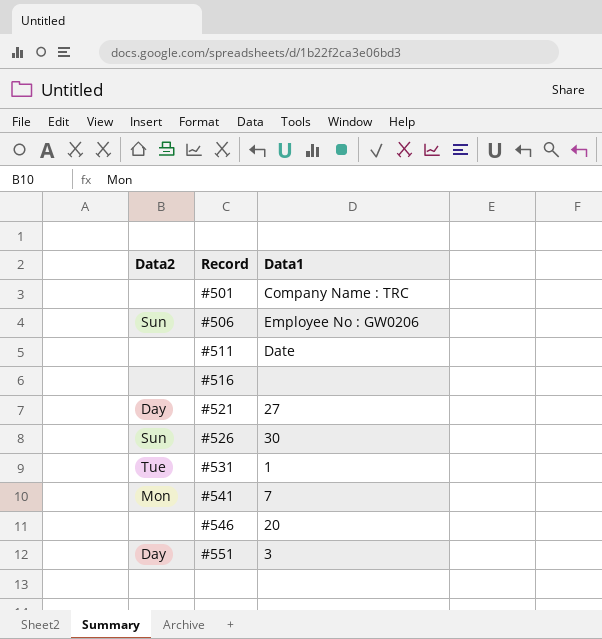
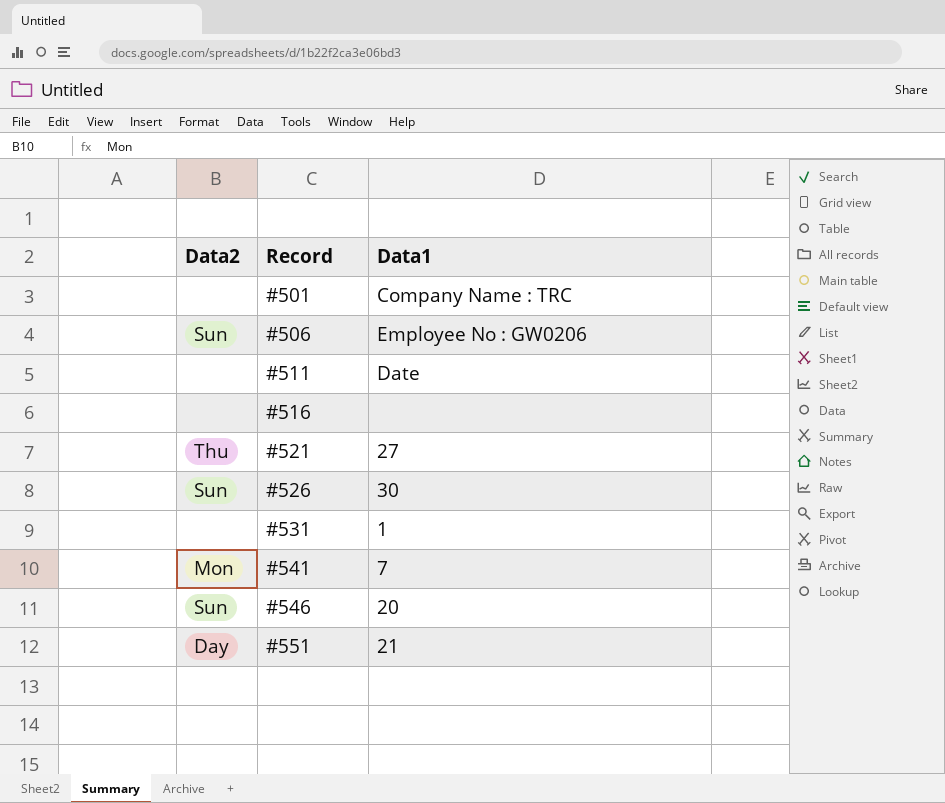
#521 | Data2: Day -> Thu
#531 | Data2: Tue -> none
#546 | Data2: none -> Sun
#551 | Data1: 3 -> 21

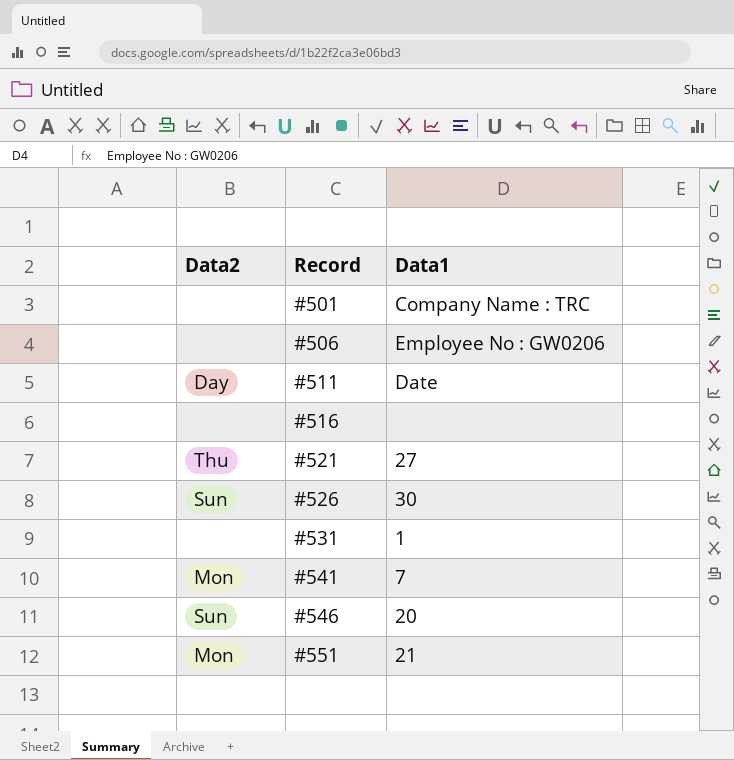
#506 | Data2: Sun -> none
#511 | Data2: none -> Day
#551 | Data2: Day -> Mon

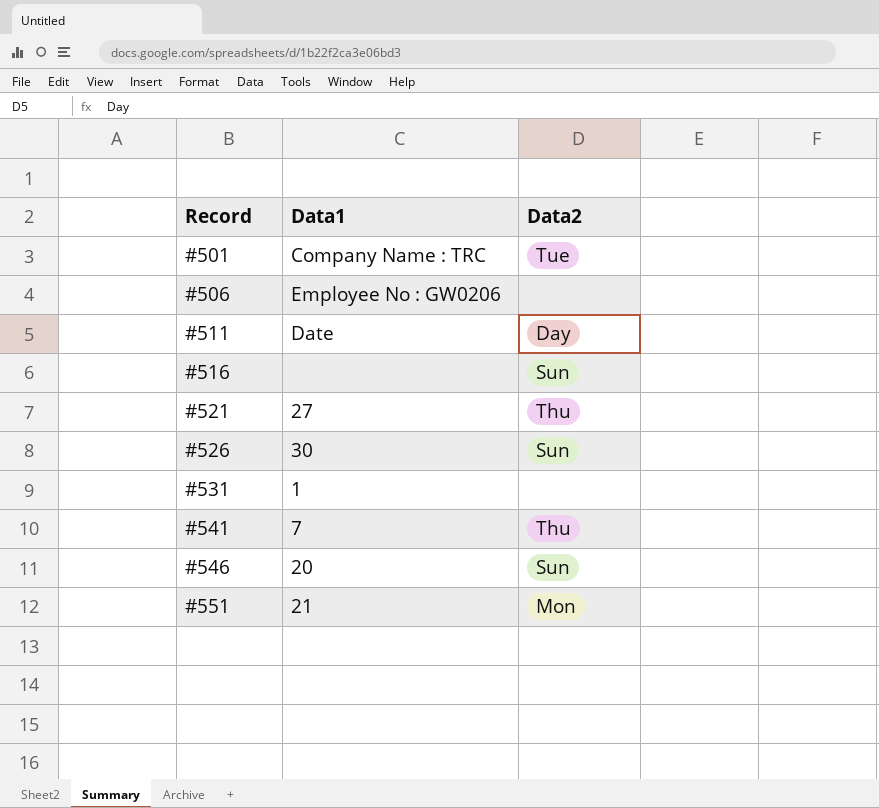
column Data2 | position: 1 -> 3
#501 | Data2: none -> Tue
#516 | Data2: none -> Sun
#541 | Data2: Mon -> Thu

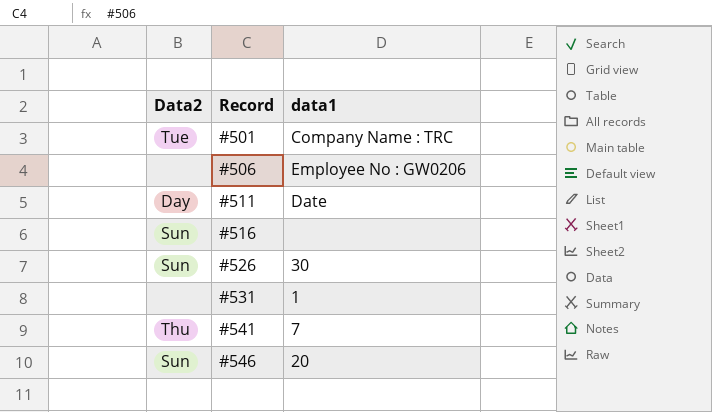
column Data2 | position: 3 -> 1
column name: Data1 -> data1
row #521: 27 | Thu -> none
row #551: 21 | Mon -> none

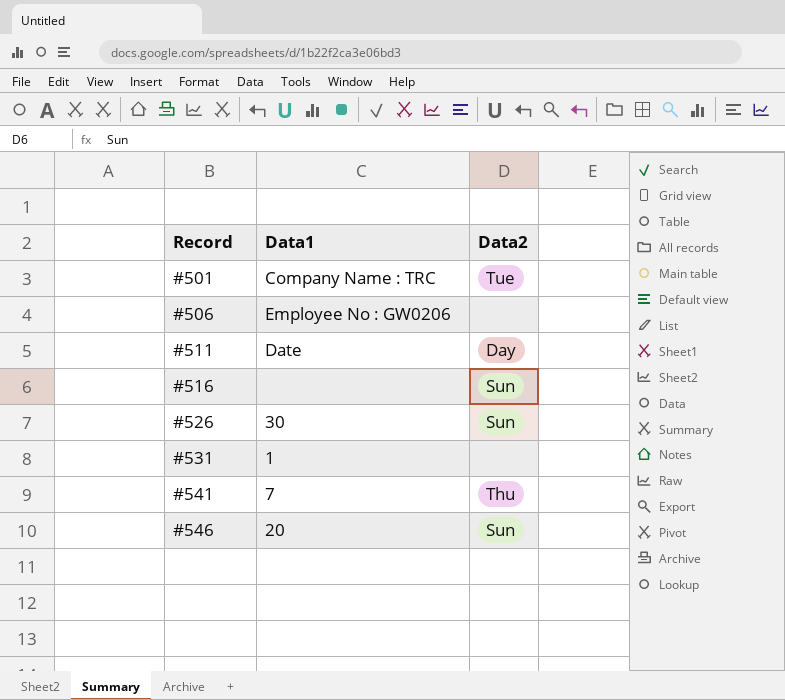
column name: data1 -> Data1
column Data2 | position: 1 -> 3

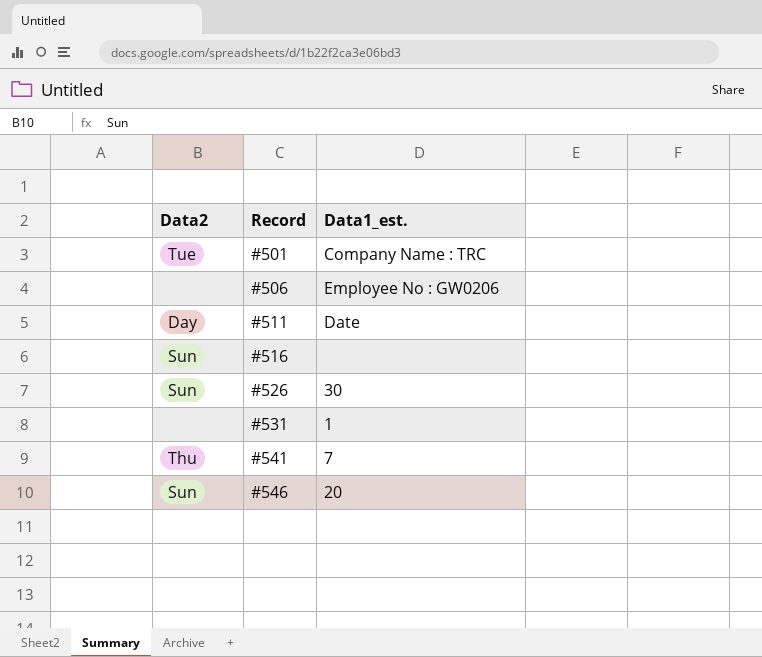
column Data2 | position: 3 -> 1
column name: Data1 -> Data1_est.

